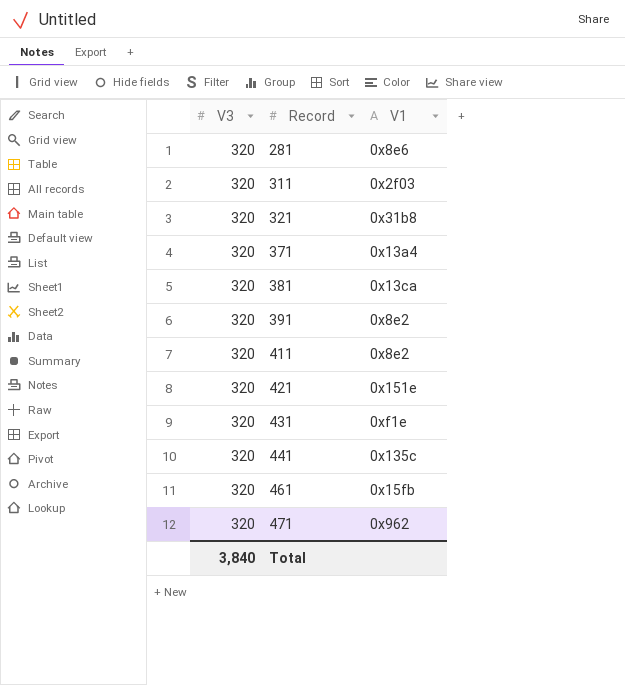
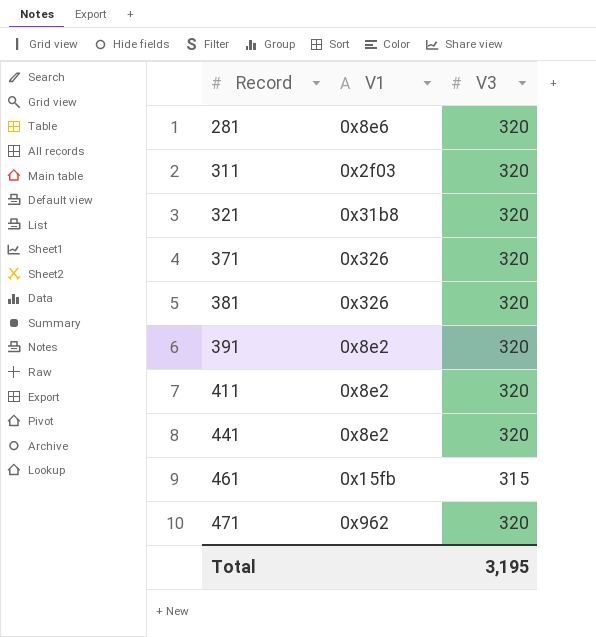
column V3 | position: 1 -> 3
row 421: 320 | 0x151e -> none
row 431: 320 | 0xf1e -> none
371 | V1: 0x13a4 -> 0x326
381 | V1: 0x13ca -> 0x326
441 | V1: 0x135c -> 0x8e2
461 | V3: 320 -> 315
Total | V3: 3,840 -> 3,195

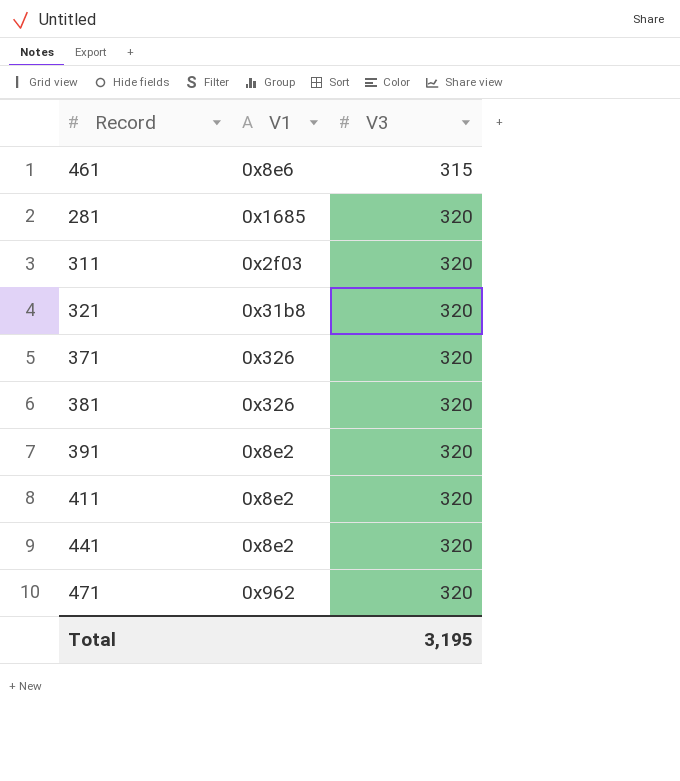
row order: Record ascending -> V3 ascending
461 | V1: 0x15fb -> 0x8e6
281 | V1: 0x8e6 -> 0x1685

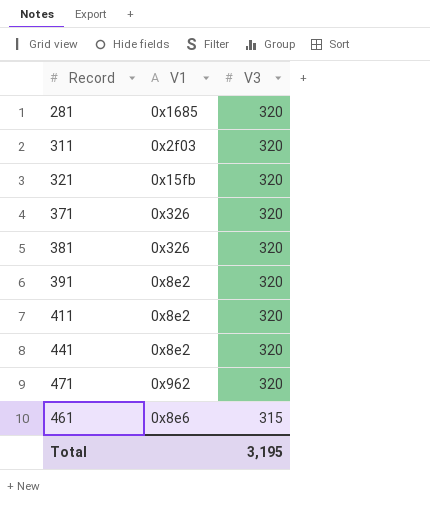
row order: V3 ascending -> V3 descending
321 | V1: 0x31b8 -> 0x15fb

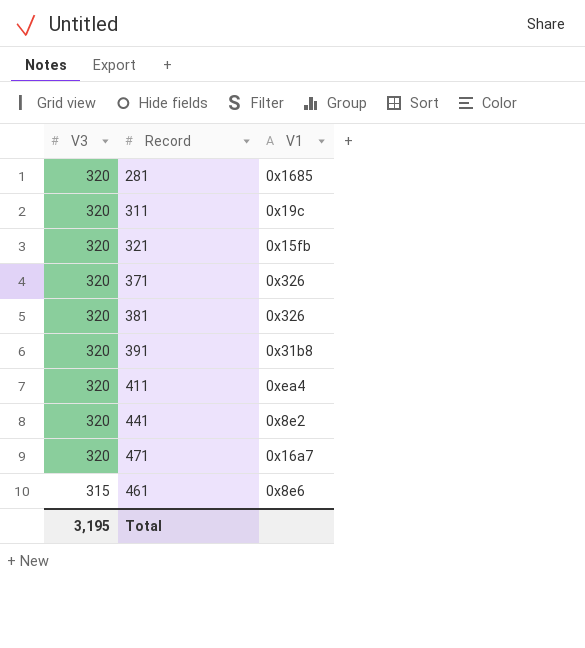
column V3 | position: 3 -> 1
311 | V1: 0x2f03 -> 0x19c
391 | V1: 0x8e2 -> 0x31b8
411 | V1: 0x8e2 -> 0xea4
471 | V1: 0x962 -> 0x16a7

